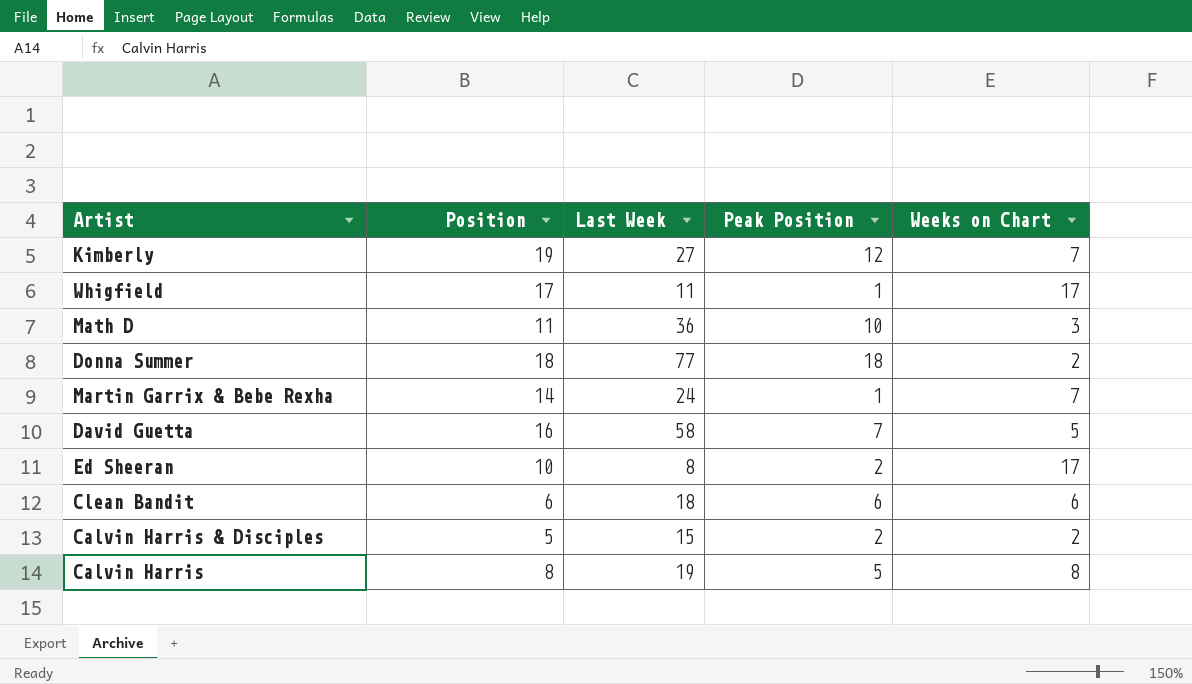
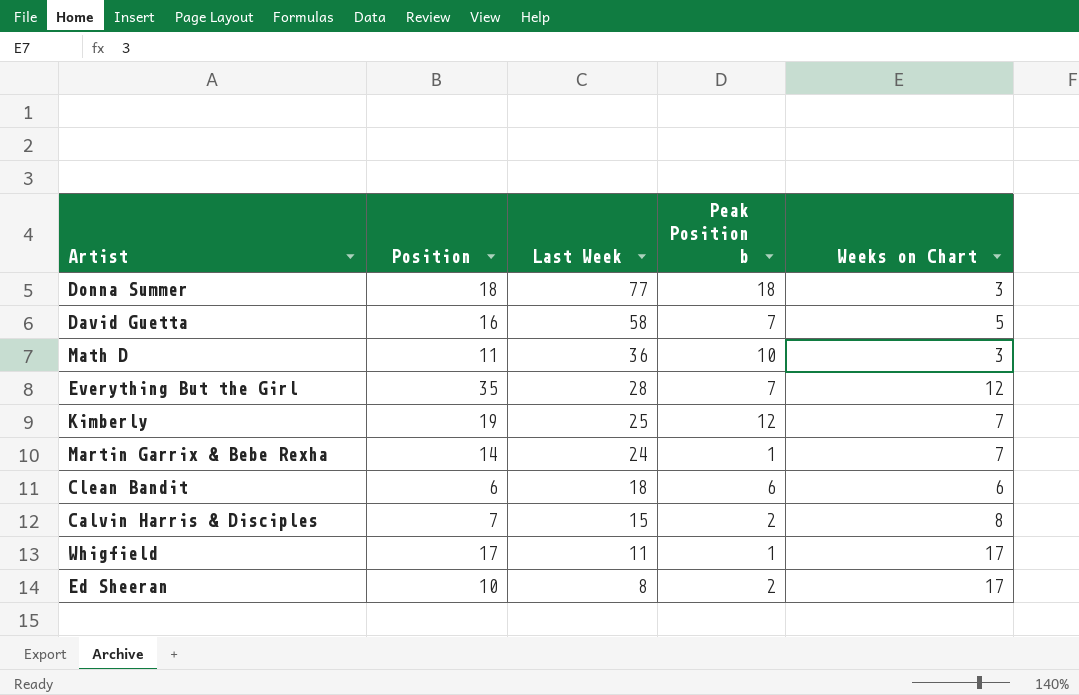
row order: none -> Last Week descending
column name: Peak Position -> Peak Position b
row Calvin Harris: 8 | 19 | 5 | 8 -> none
Donna Summer | Weeks on Chart: 2 -> 3
row Everything But the Girl: none -> 35 | 28 | 7 | 12
Kimberly | Last Week: 27 -> 25
Calvin Harris & Disciples | Position: 5 -> 7
Calvin Harris & Disciples | Weeks on Chart: 2 -> 8

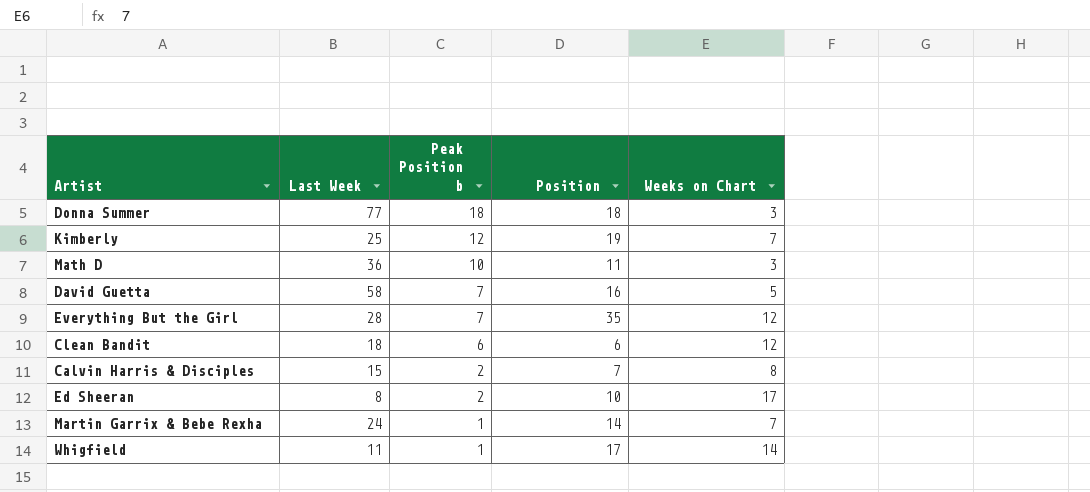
row order: Last Week descending -> Peak Position b descending
column Position | position: 2 -> 4
Clean Bandit | Weeks on Chart: 6 -> 12
Whigfield | Weeks on Chart: 17 -> 14

